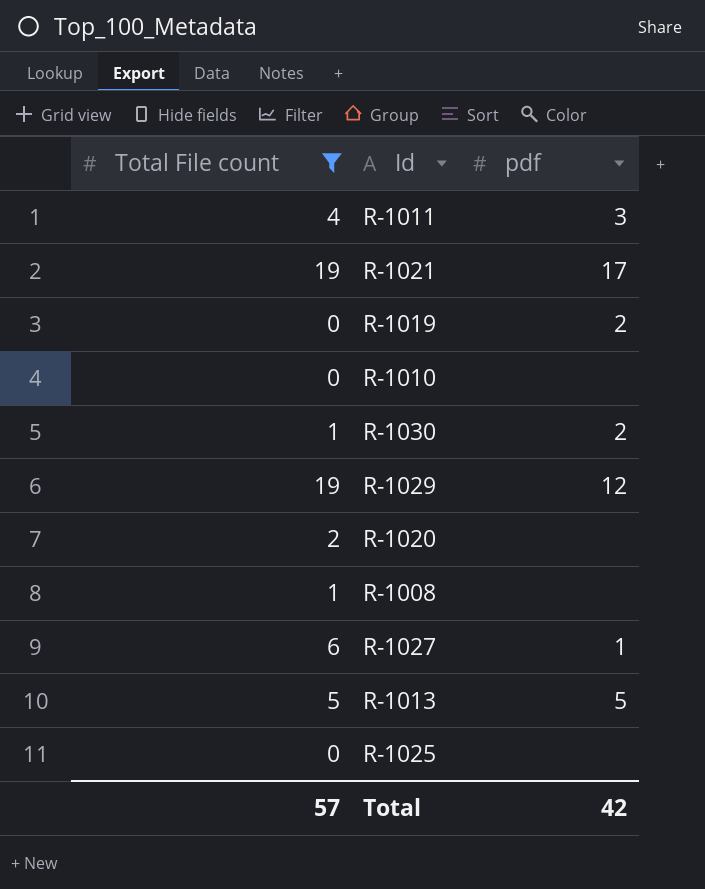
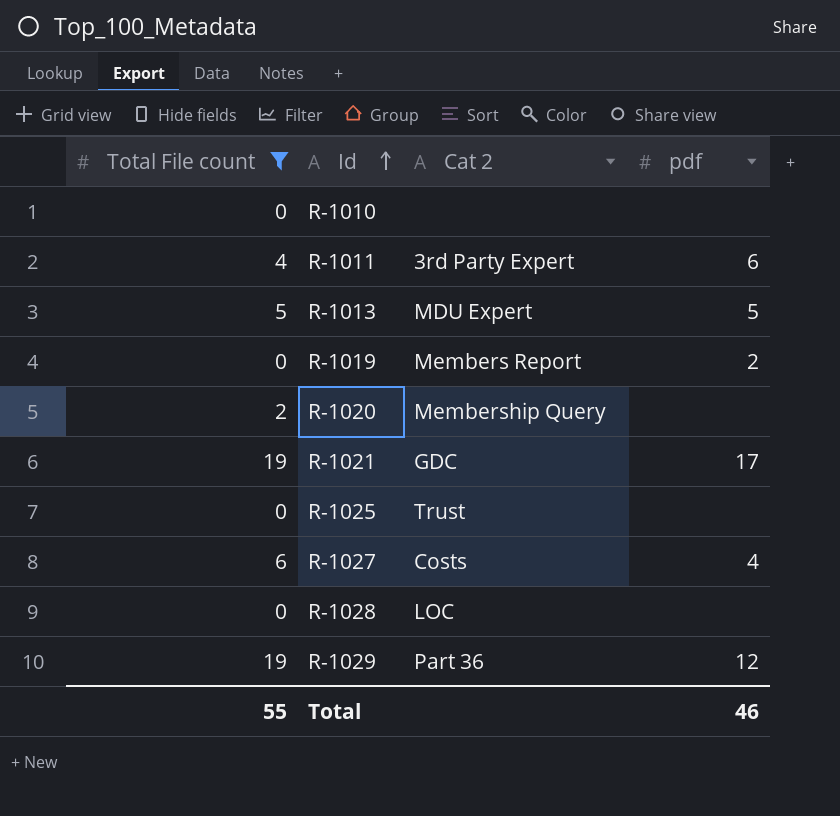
row order: none -> Id ascending
column Cat 2 | position: none -> 3
row R-1030: 1 | 2 -> none
row R-1008: 1 | none -> none
R-1011 | pdf: 3 -> 6
R-1027 | pdf: 1 -> 4
row R-1028: none -> 0 | LOC | none
Total | Total File count: 57 -> 55
Total | pdf: 42 -> 46

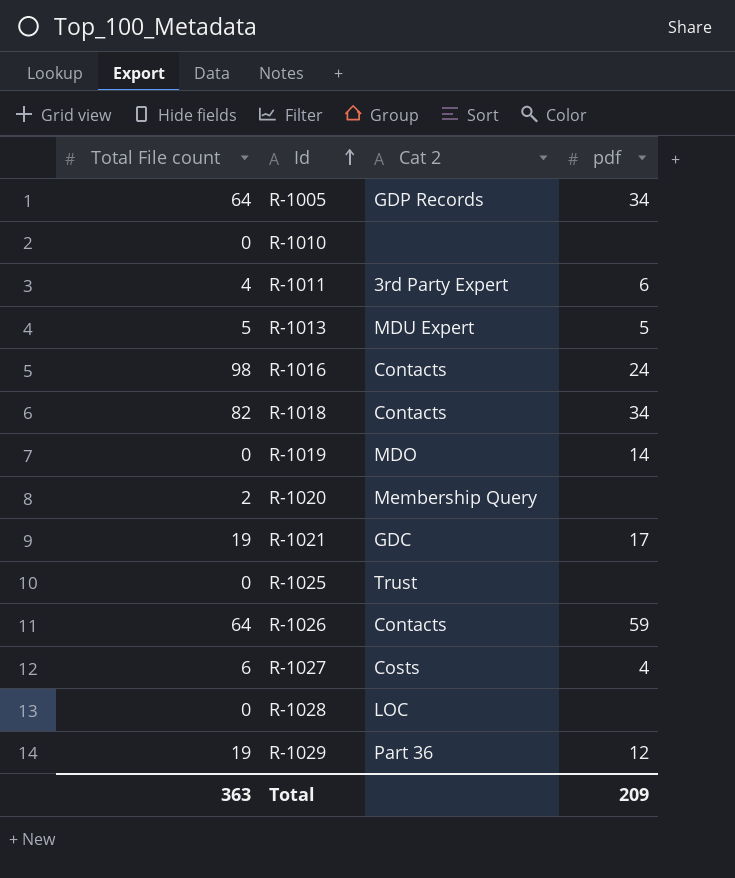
filter: Total File count <= 19 -> none
R-1019 | Cat 2: Members Report -> MDO
R-1019 | pdf: 2 -> 14
Total | Total File count: 55 -> 363
Total | pdf: 46 -> 209

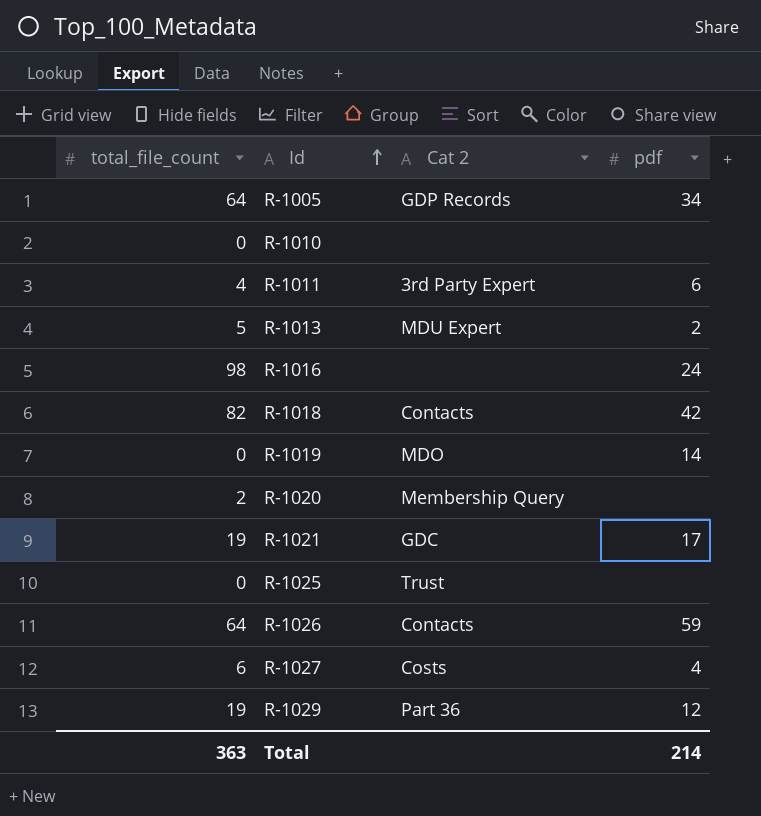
column name: Total File count -> total_file_count
row R-1028: 0 | LOC | none -> none
R-1013 | pdf: 5 -> 2
R-1016 | Cat 2: Contacts -> none
R-1018 | pdf: 34 -> 42
Total | pdf: 209 -> 214

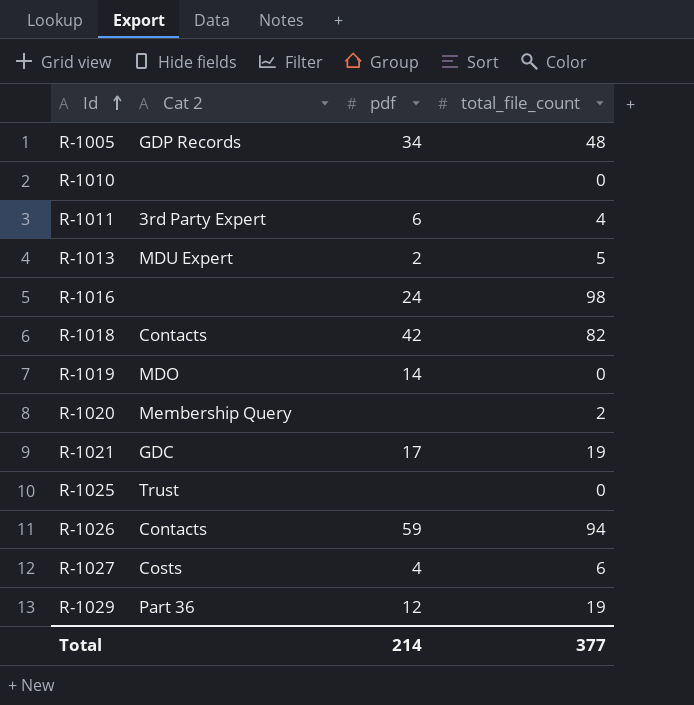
column total_file_count | position: 1 -> 4
R-1005 | total_file_count: 64 -> 48
R-1026 | total_file_count: 64 -> 94
Total | total_file_count: 363 -> 377

